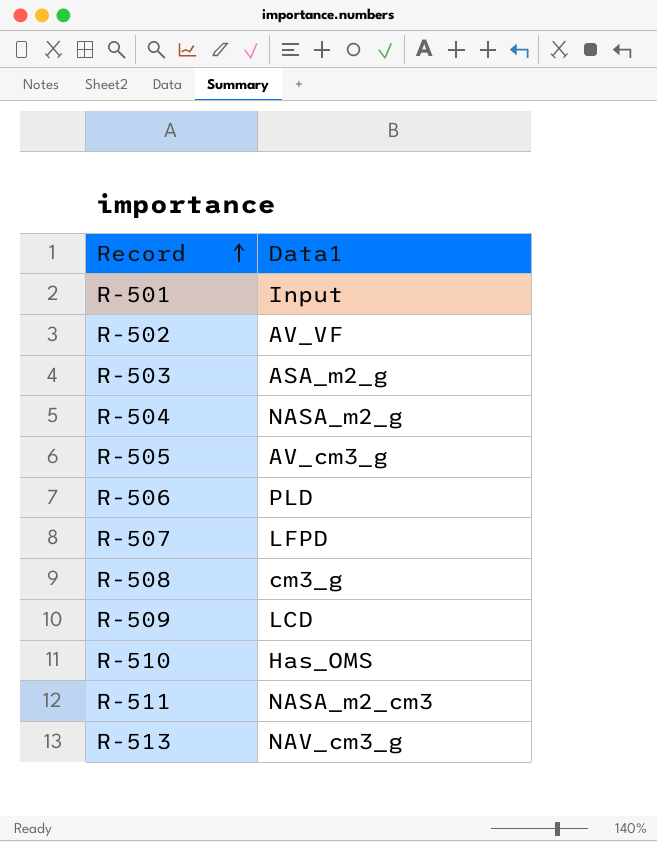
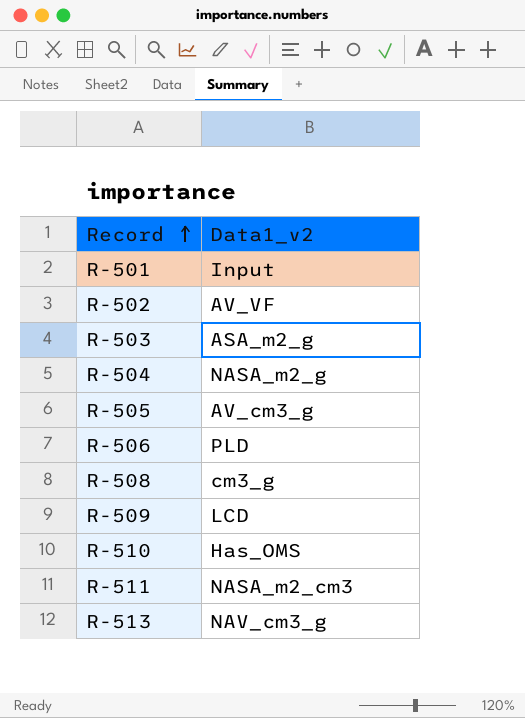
column name: Data1 -> Data1_v2
row R-507: LFPD -> none

